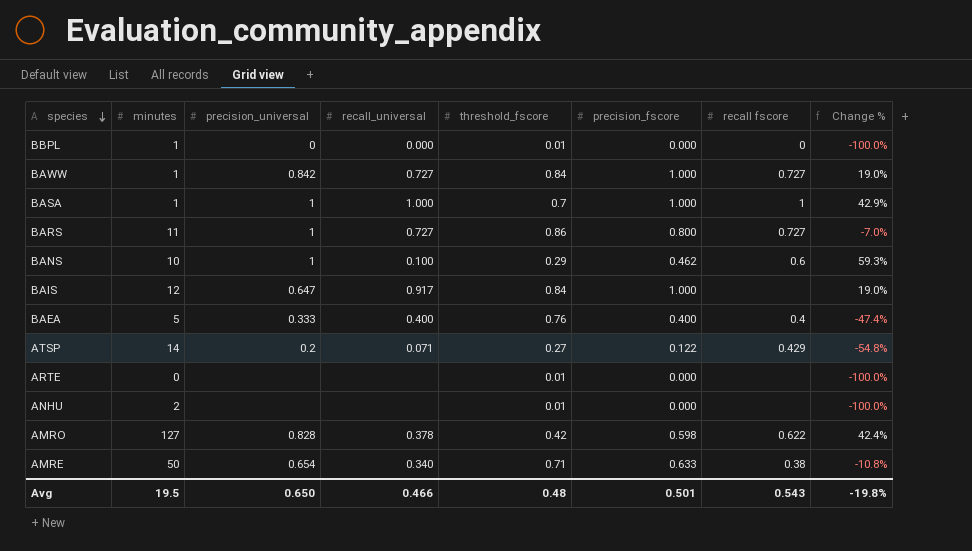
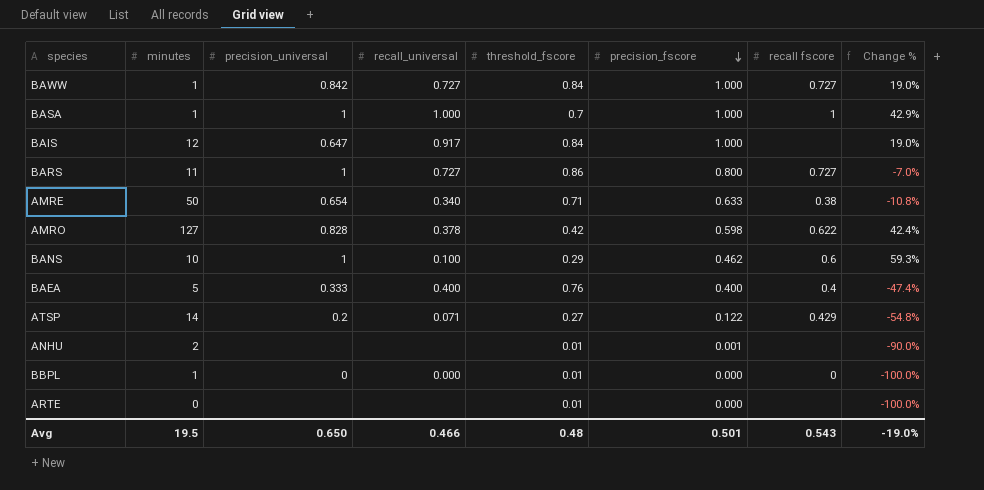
row order: species descending -> precision_fscore descending
ANHU | precision_fscore: 0.000 -> 0.001
ANHU | Change %: -100.0% -> -90.0%
Avg | Change %: -19.8% -> -19.0%

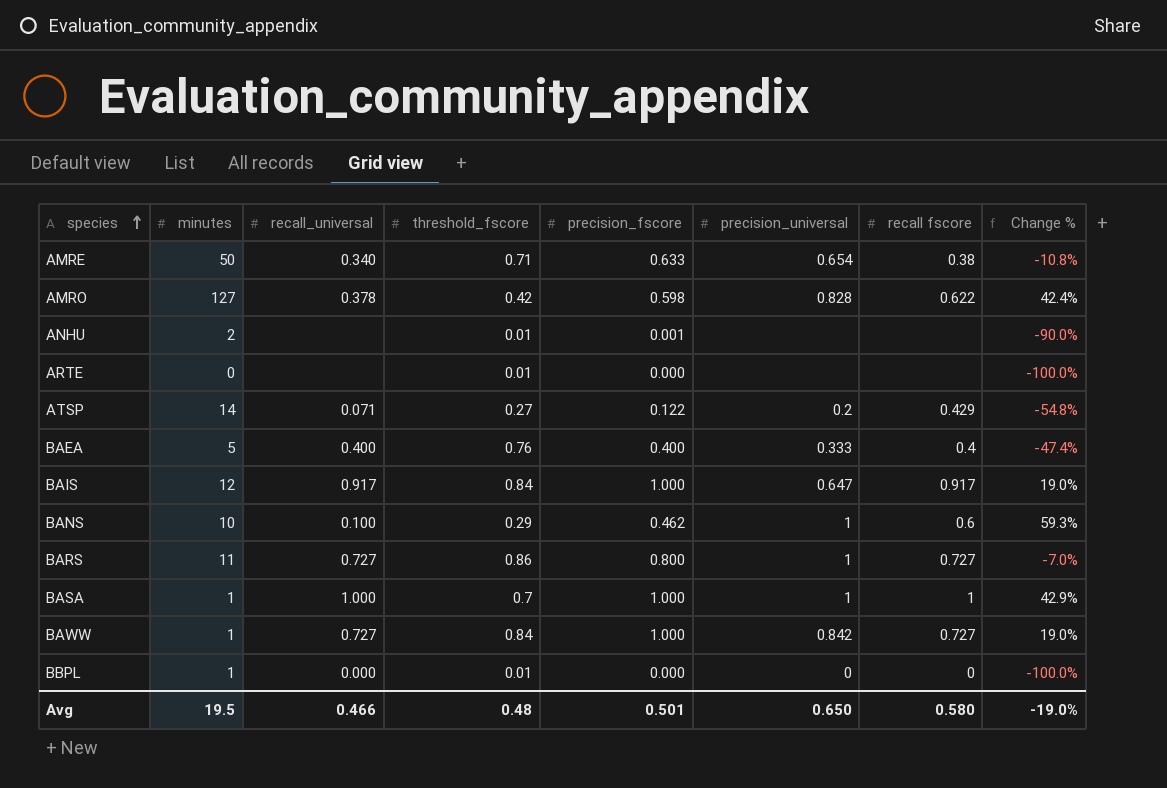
row order: precision_fscore descending -> species ascending
column precision_universal | position: 3 -> 6
BAIS | recall fscore: none -> 0.917
Avg | recall fscore: 0.543 -> 0.580

